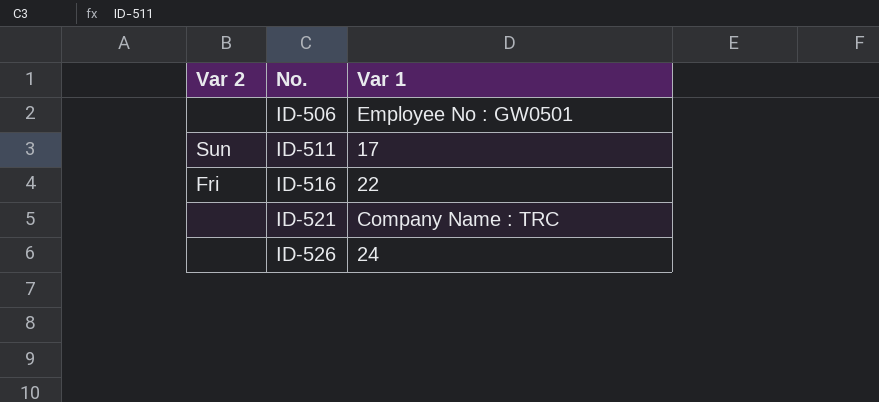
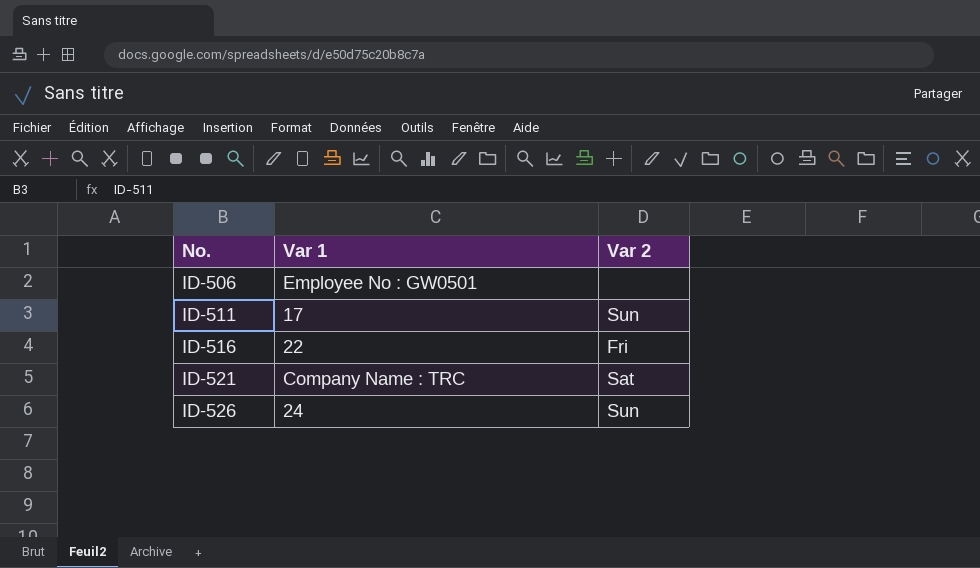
column Var 2 | position: 1 -> 3
ID-521 | Var 2: none -> Sat
ID-526 | Var 2: none -> Sun

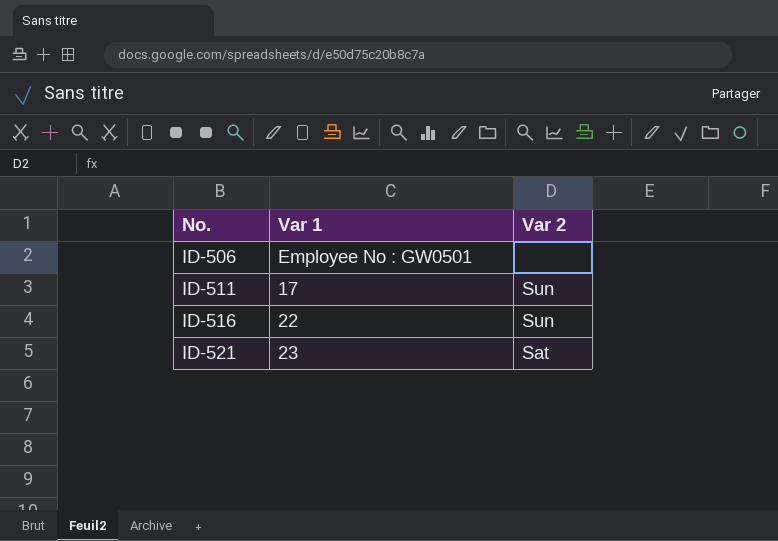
row ID-526: 24 | Sun -> none
ID-516 | Var 2: Fri -> Sun
ID-521 | Var 1: Company Name : TRC -> 23

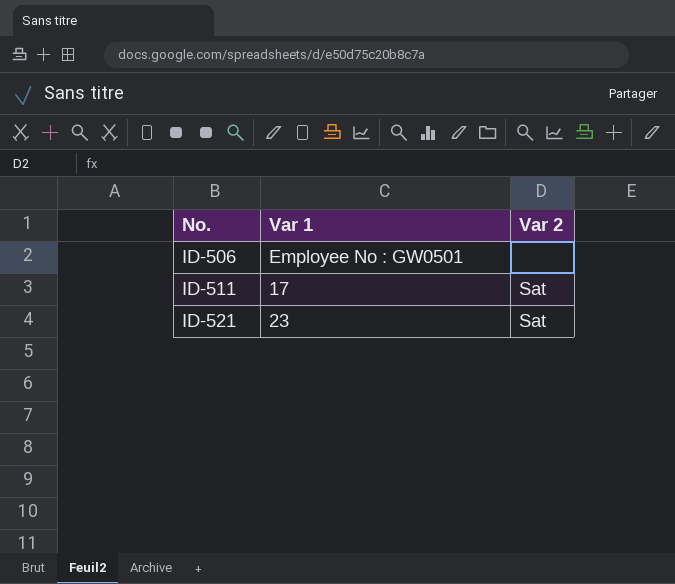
row ID-516: 22 | Sun -> none
ID-511 | Var 2: Sun -> Sat

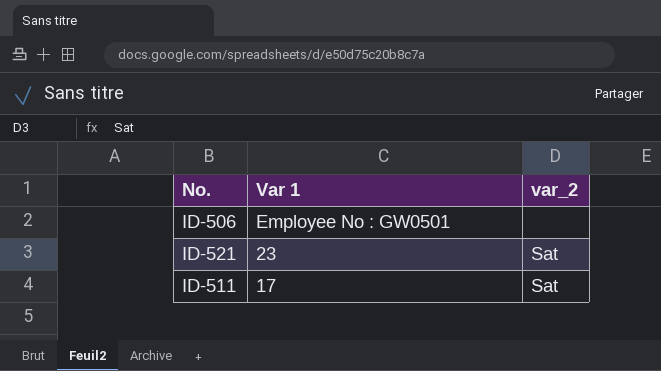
row order: No. ascending -> Var 1 descending
column name: Var 2 -> var_2

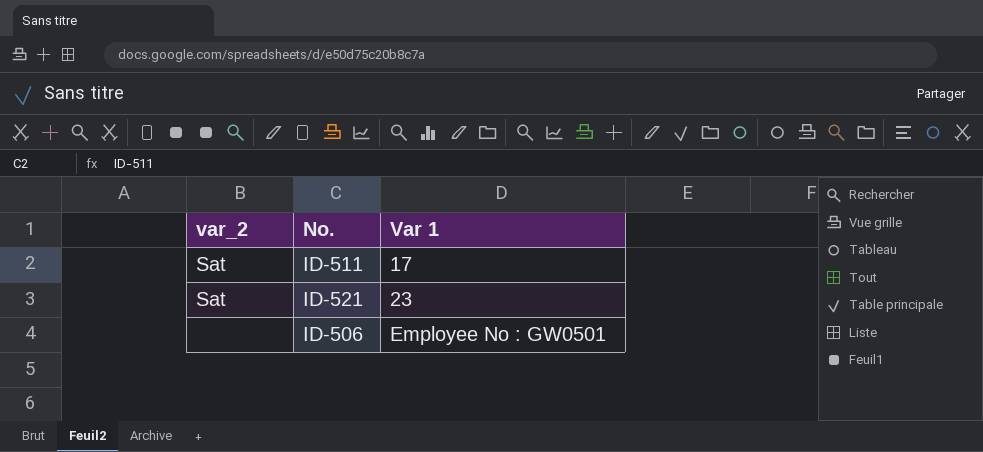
row order: Var 1 descending -> Var 1 ascending
column var_2 | position: 3 -> 1

